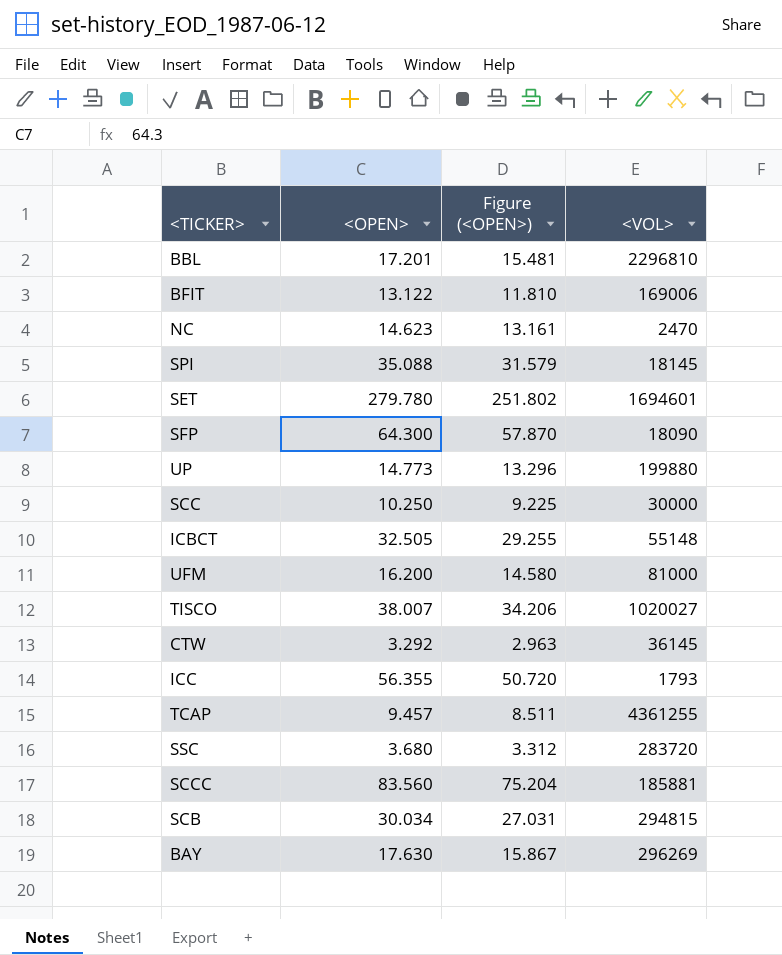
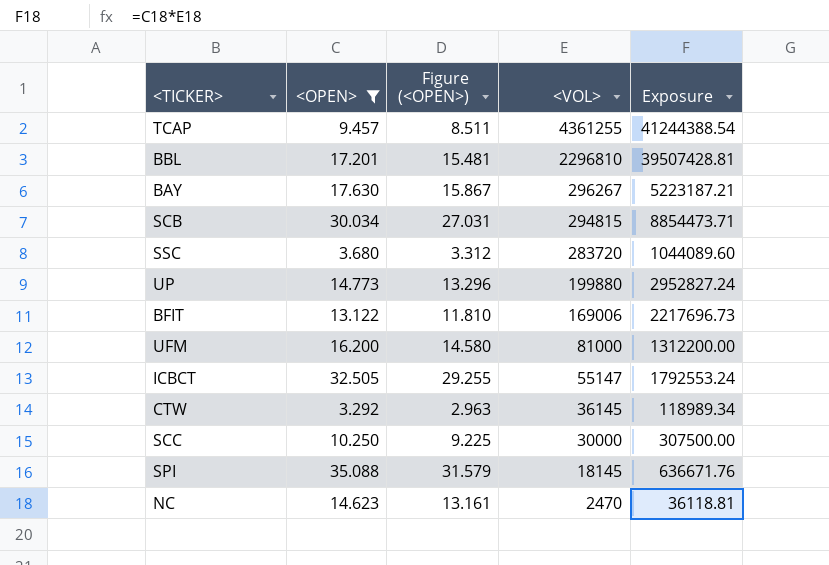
filter: none -> <OPEN> <= 35.088
row order: none -> <VOL> descending
column Exposure | formula: none -> [<OPEN>] * [<VOL>]
BAY | <VOL>: 296269 -> 296267
ICBCT | <VOL>: 55148 -> 55147

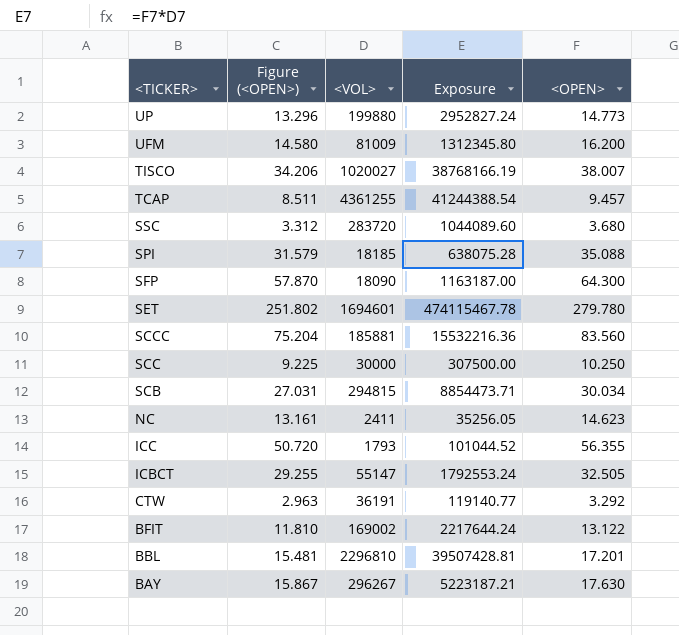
filter: <OPEN> <= 35.088 -> none
row order: <VOL> descending -> <TICKER> descending
column <OPEN> | position: 2 -> 5
UFM | <VOL>: 81000 -> 81009
UFM | Exposure: 1312200.00 -> 1312345.80
SPI | <VOL>: 18145 -> 18185
SPI | Exposure: 636671.76 -> 638075.28
NC | <VOL>: 2470 -> 2411
NC | Exposure: 36118.81 -> 35256.05
CTW | <VOL>: 36145 -> 36191
CTW | Exposure: 118989.34 -> 119140.77
BFIT | <VOL>: 169006 -> 169002
BFIT | Exposure: 2217696.73 -> 2217644.24

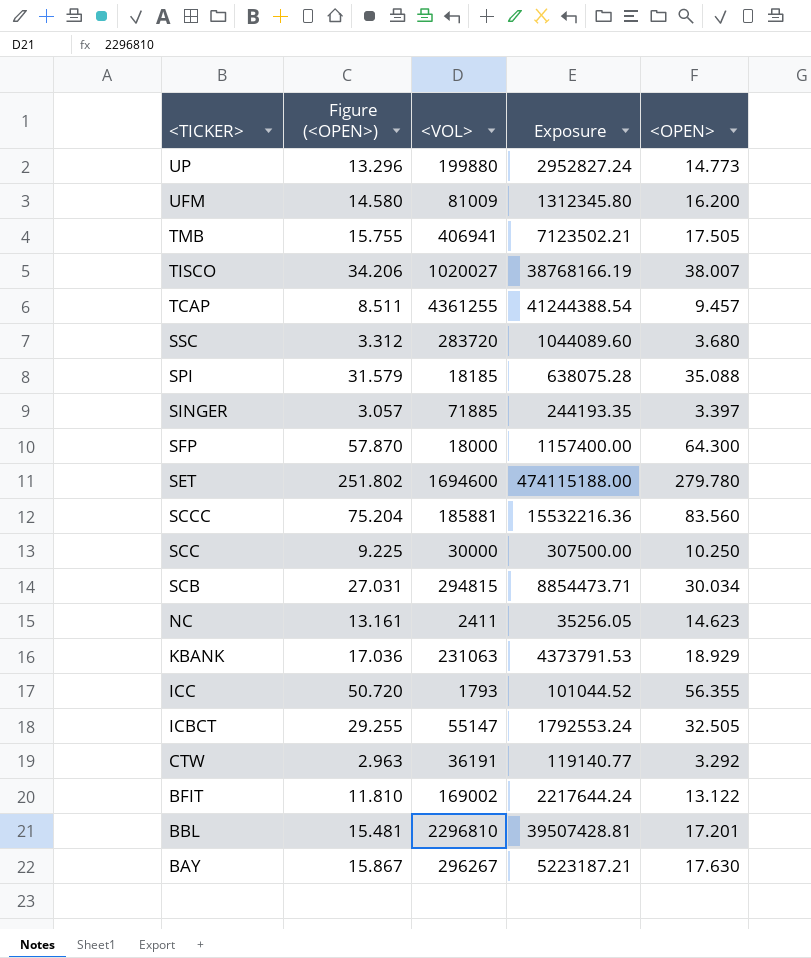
row TMB: none -> 15.755 | 406941 | 7123502.21 | 17.505
row SINGER: none -> 3.057 | 71885 | 244193.35 | 3.397
SFP | <VOL>: 18090 -> 18000
SFP | Exposure: 1163187.00 -> 1157400.00
SET | <VOL>: 1694601 -> 1694600
SET | Exposure: 474115467.78 -> 474115188.00
row KBANK: none -> 17.036 | 231063 | 4373791.53 | 18.929

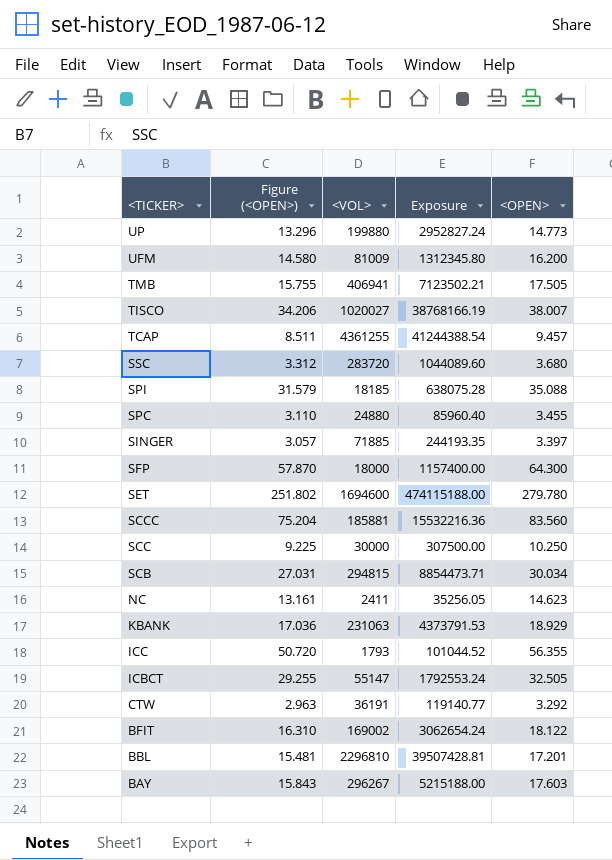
row SPC: none -> 3.110 | 24880 | 85960.40 | 3.455
BFIT | Figure (<OPEN>): 11.810 -> 16.310
BFIT | Exposure: 2217644.24 -> 3062654.24
BFIT | <OPEN>: 13.122 -> 18.122
BAY | Figure (<OPEN>): 15.867 -> 15.843
BAY | Exposure: 5223187.21 -> 5215188.00
BAY | <OPEN>: 17.630 -> 17.603

